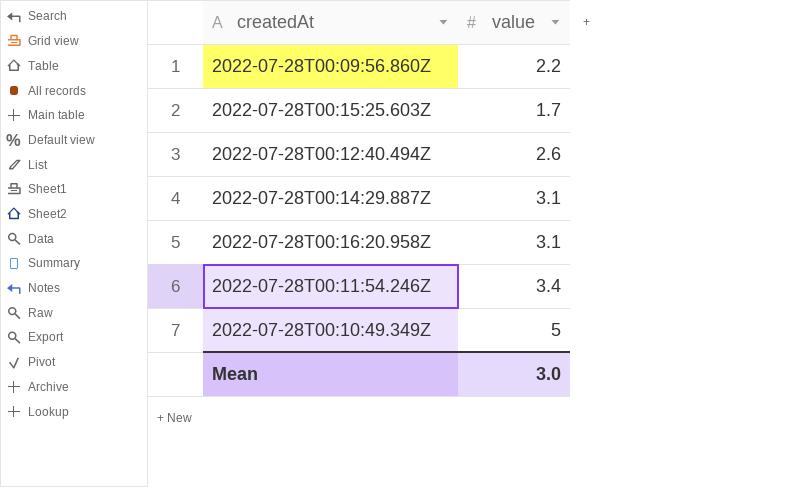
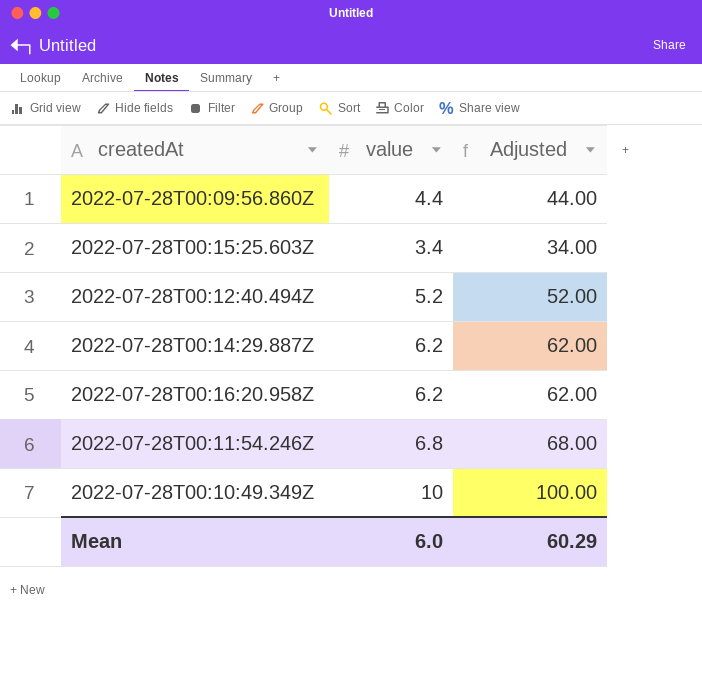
column Adjusted | formula: none -> [value] * 10
2022-07-28T00:09:56.860Z | value: 2.2 -> 4.4
2022-07-28T00:15:25.603Z | value: 1.7 -> 3.4
2022-07-28T00:12:40.494Z | value: 2.6 -> 5.2
2022-07-28T00:14:29.887Z | value: 3.1 -> 6.2
2022-07-28T00:16:20.958Z | value: 3.1 -> 6.2
2022-07-28T00:11:54.246Z | value: 3.4 -> 6.8
2022-07-28T00:10:49.349Z | value: 5 -> 10
Mean | value: 3.0 -> 6.0

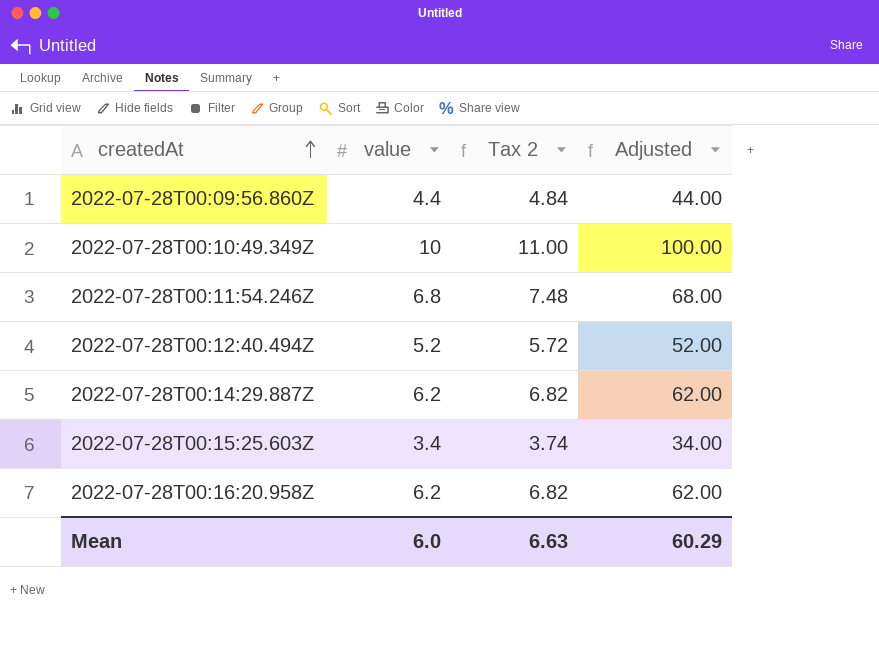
row order: none -> createdAt ascending
column Tax 2 | formula: none -> [value] * 1.1

